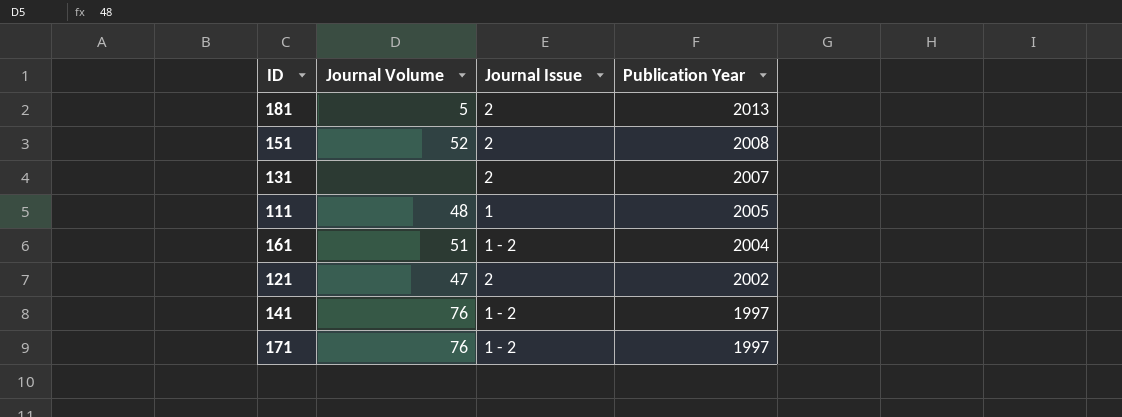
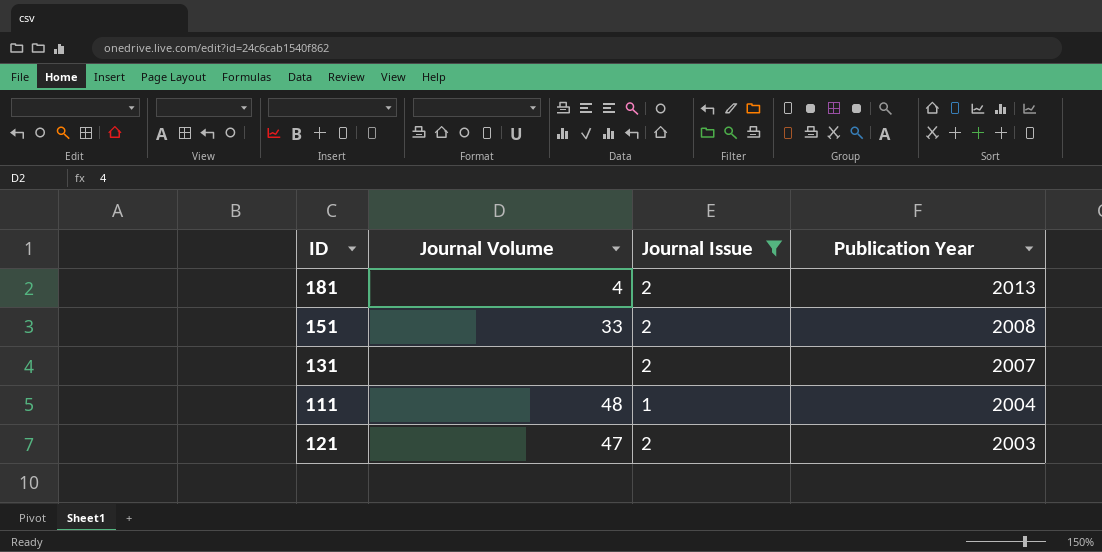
filter: none -> Journal Issue != 1 - 2
181 | Journal Volume: 5 -> 4
151 | Journal Volume: 52 -> 33
111 | Publication Year: 2005 -> 2004
121 | Publication Year: 2002 -> 2003

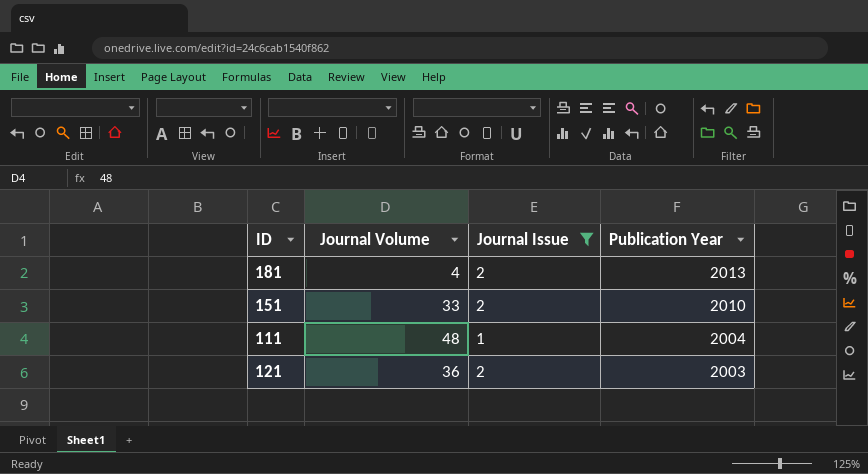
row 131: none | 2 | 2007 -> none
151 | Publication Year: 2008 -> 2010
121 | Journal Volume: 47 -> 36

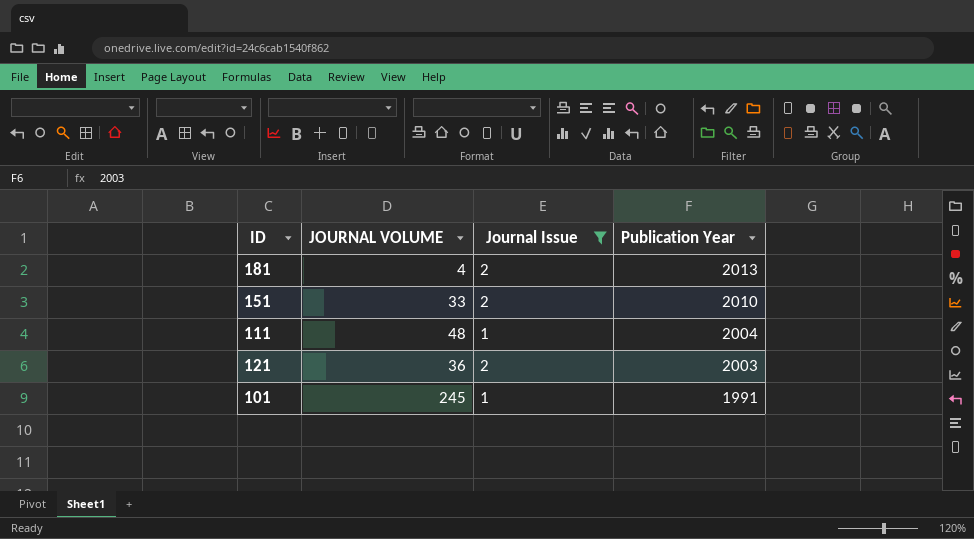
column name: Journal Volume -> JOURNAL VOLUME
row 101: none -> 245 | 1 | 1991

